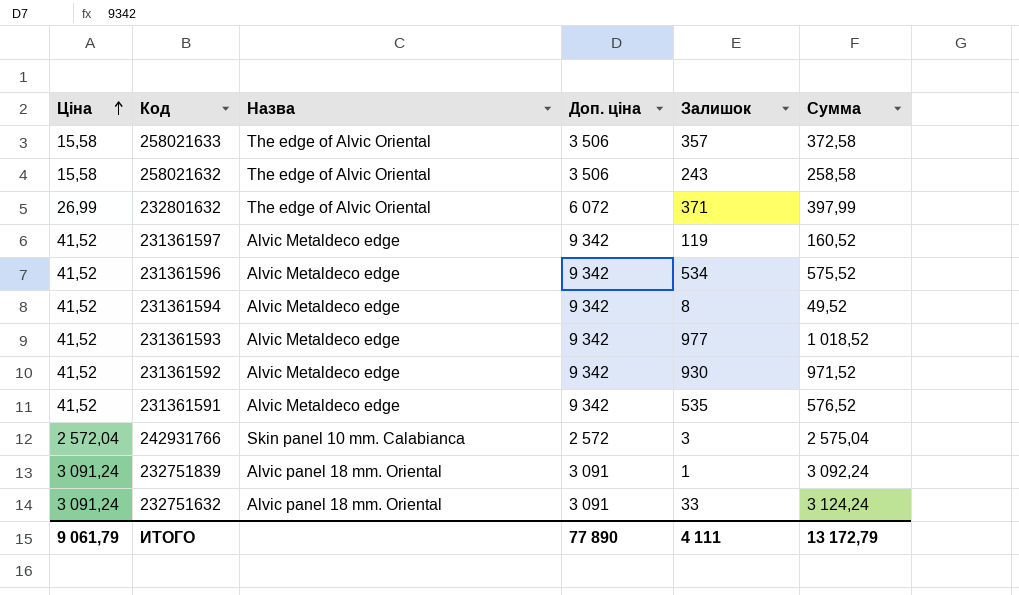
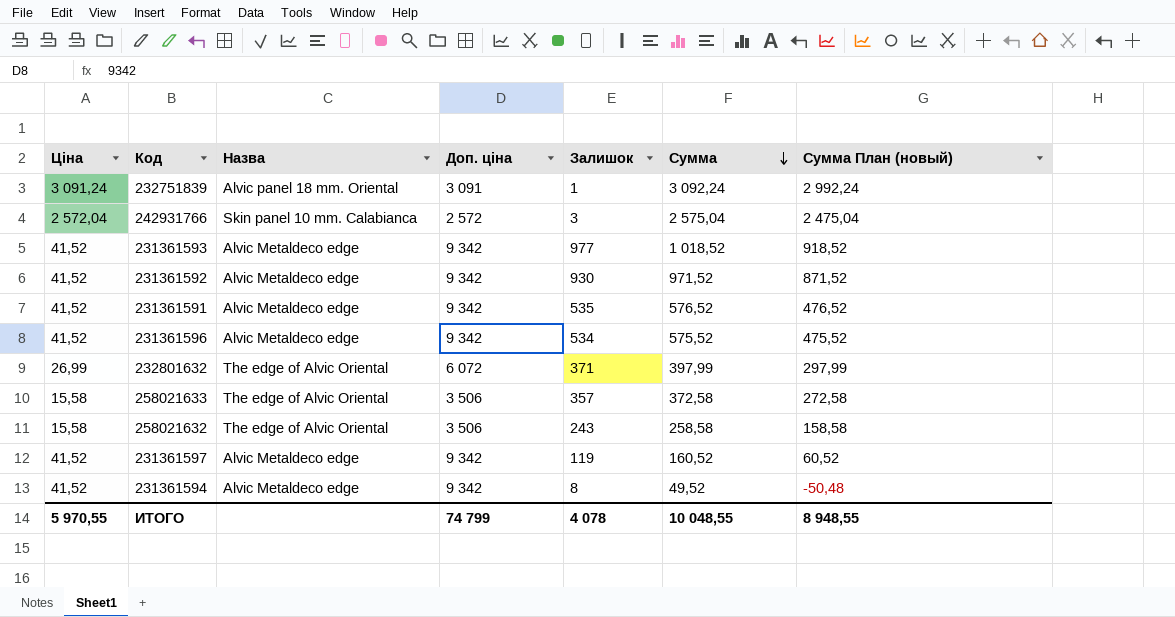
row order: Ціна ascending -> Сумма descending
column Сумма План (новый) | formula: none -> [Сумма] - 100
row 232751632: 3 091,24 | Alvic panel 18 mm. Oriental | 3 091 | 33 | 3 124,24 -> none
ИТОГО | Ціна: 9 061,79 -> 5 970,55
ИТОГО | Доп. ціна: 77 890 -> 74 799
ИТОГО | Залишок: 4 111 -> 4 078
ИТОГО | Сумма: 13 172,79 -> 10 048,55

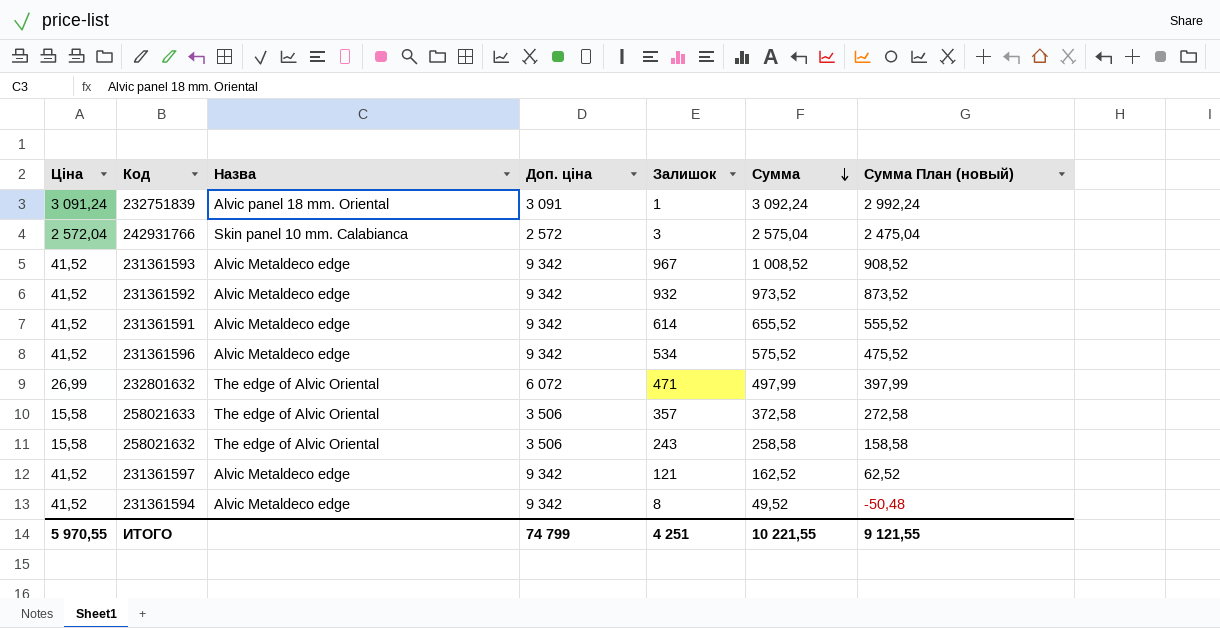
231361593 | Залишок: 977 -> 967
231361593 | Сумма: 1 018,52 -> 1 008,52
231361593 | Сумма План (новый): 918,52 -> 908,52
231361592 | Залишок: 930 -> 932
231361592 | Сумма: 971,52 -> 973,52
231361592 | Сумма План (новый): 871,52 -> 873,52
231361591 | Залишок: 535 -> 614
231361591 | Сумма: 576,52 -> 655,52
231361591 | Сумма План (новый): 476,52 -> 555,52
232801632 | Залишок: 371 -> 471
232801632 | Сумма: 397,99 -> 497,99
232801632 | Сумма План (новый): 297,99 -> 397,99
231361597 | Залишок: 119 -> 121
231361597 | Сумма: 160,52 -> 162,52
231361597 | Сумма План (новый): 60,52 -> 62,52
ИТОГО | Залишок: 4 078 -> 4 251
ИТОГО | Сумма: 10 048,55 -> 10 221,55
ИТОГО | Сумма План (новый): 8 948,55 -> 9 121,55

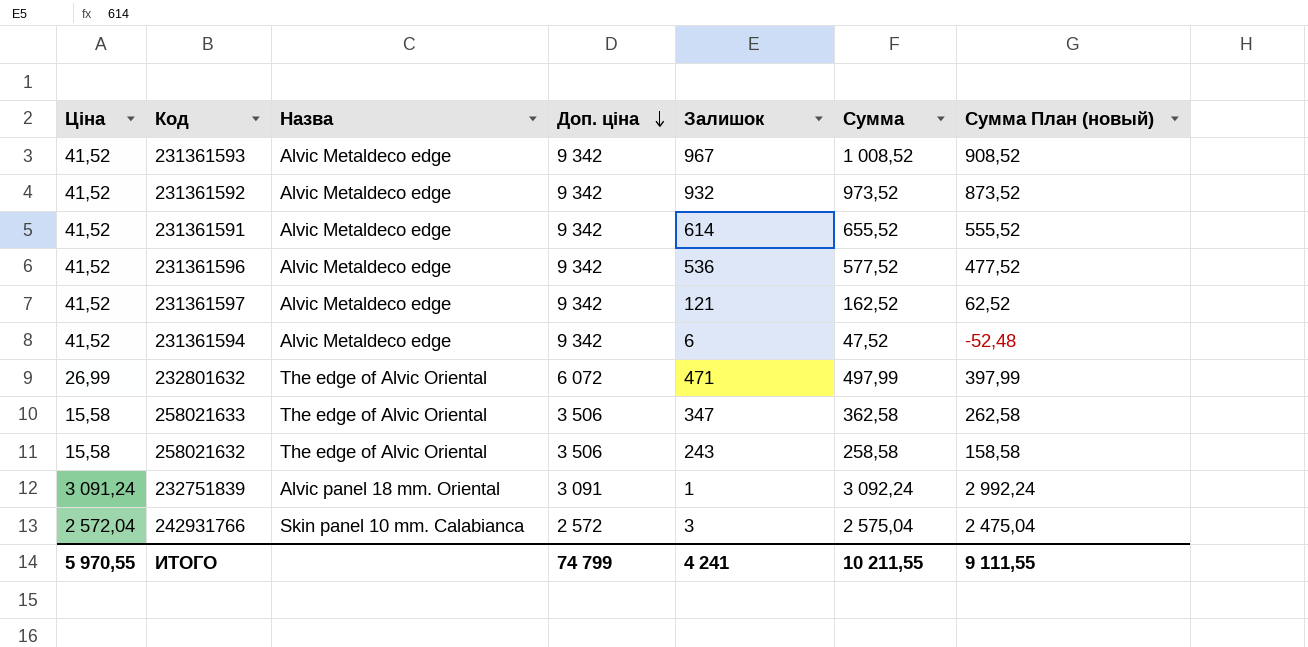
row order: Сумма descending -> Доп. ціна descending
231361596 | Залишок: 534 -> 536
231361596 | Сумма: 575,52 -> 577,52
231361596 | Сумма План (новый): 475,52 -> 477,52
231361594 | Залишок: 8 -> 6
231361594 | Сумма: 49,52 -> 47,52
231361594 | Сумма План (новый): -50,48 -> -52,48
258021633 | Залишок: 357 -> 347
258021633 | Сумма: 372,58 -> 362,58
258021633 | Сумма План (новый): 272,58 -> 262,58
ИТОГО | Залишок: 4 251 -> 4 241
ИТОГО | Сумма: 10 221,55 -> 10 211,55
ИТОГО | Сумма План (новый): 9 121,55 -> 9 111,55

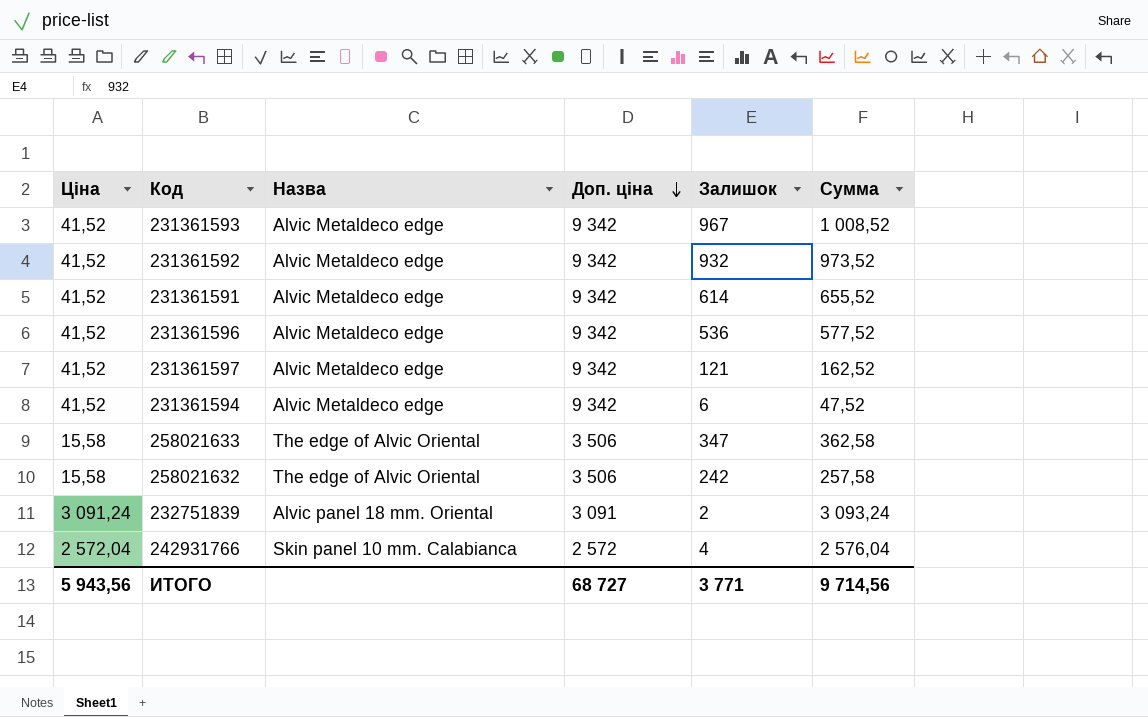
column Сумма План (новый) | formula: [Сумма] - 100 -> none
row 232801632: 26,99 | The edge of Alvic Oriental | 6 072 | 471 | 497,99 | 397,99 -> none
258021632 | Залишок: 243 -> 242
258021632 | Сумма: 258,58 -> 257,58
232751839 | Залишок: 1 -> 2
232751839 | Сумма: 3 092,24 -> 3 093,24
242931766 | Залишок: 3 -> 4
242931766 | Сумма: 2 575,04 -> 2 576,04
ИТОГО | Ціна: 5 970,55 -> 5 943,56
ИТОГО | Доп. ціна: 74 799 -> 68 727
ИТОГО | Залишок: 4 241 -> 3 771
ИТОГО | Сумма: 10 211,55 -> 9 714,56

